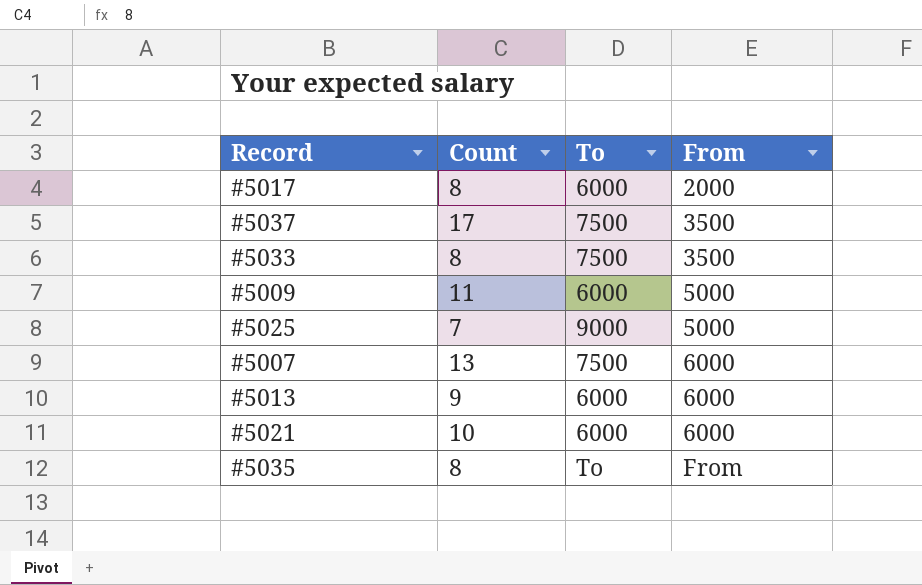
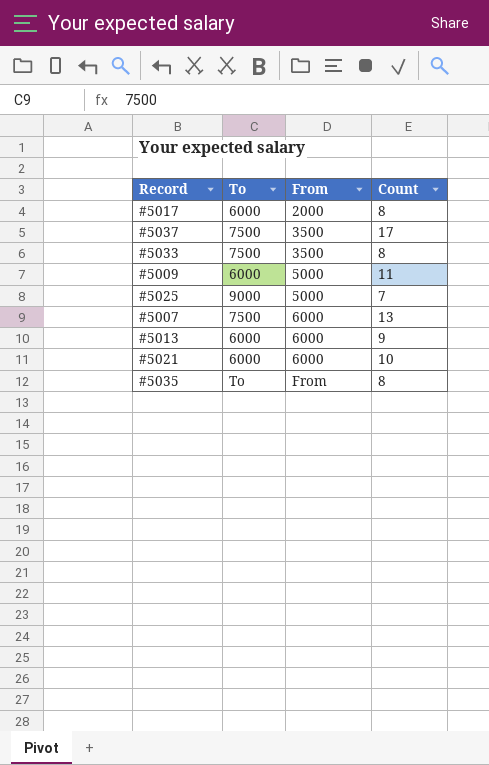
column Count | position: 2 -> 4

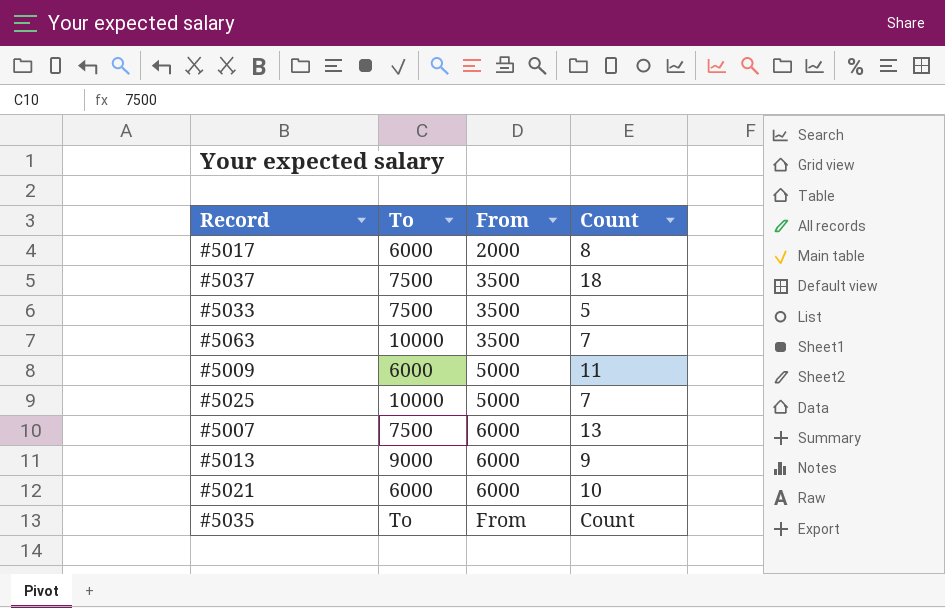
#5037 | Count: 17 -> 18
#5033 | Count: 8 -> 5
row #5063: none -> 10000 | 3500 | 7
#5025 | To: 9000 -> 10000
#5013 | To: 6000 -> 9000
#5035 | Count: 8 -> Count

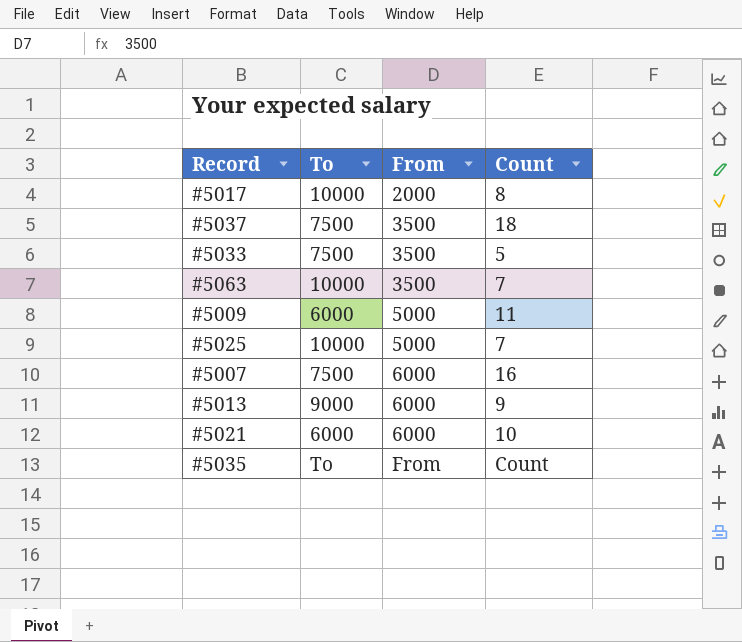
#5017 | To: 6000 -> 10000
#5007 | Count: 13 -> 16

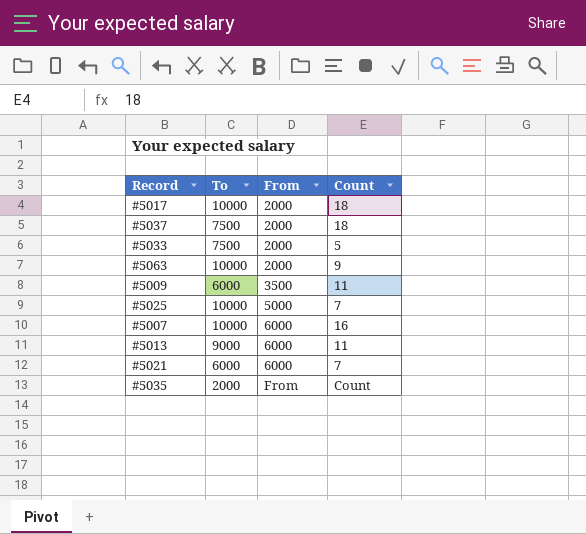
#5017 | Count: 8 -> 18
#5037 | From: 3500 -> 2000
#5033 | From: 3500 -> 2000
#5063 | From: 3500 -> 2000
#5063 | Count: 7 -> 9
#5009 | From: 5000 -> 3500
#5007 | To: 7500 -> 10000
#5013 | Count: 9 -> 11
#5021 | Count: 10 -> 7
#5035 | To: To -> 2000

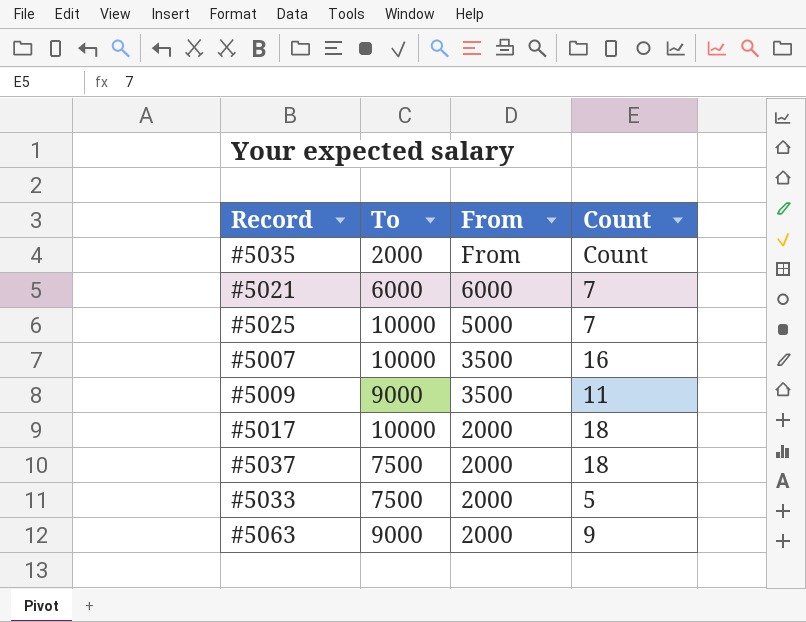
row order: From ascending -> From descending
row #5013: 9000 | 6000 | 11 -> none
#5007 | From: 6000 -> 3500
#5009 | To: 6000 -> 9000
#5063 | To: 10000 -> 9000

